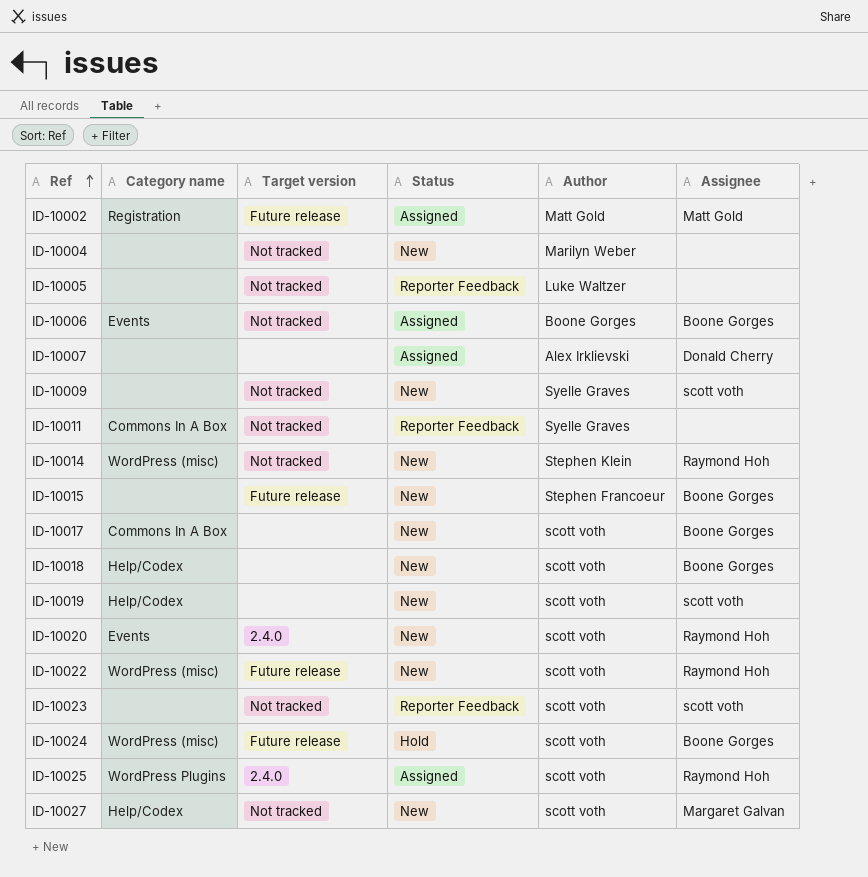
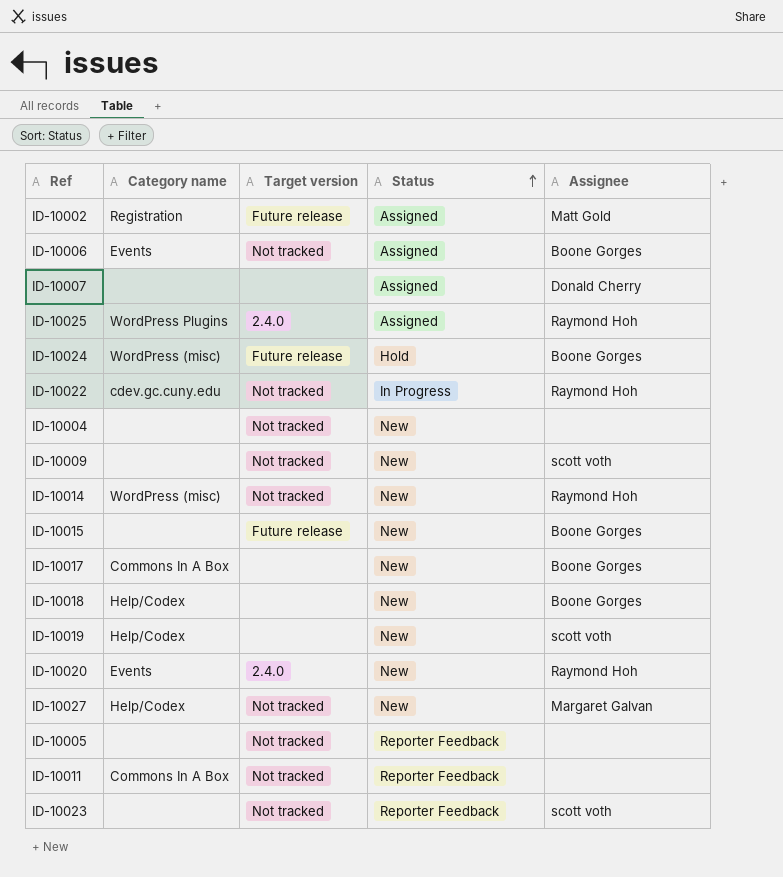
row order: Ref ascending -> Status ascending
column Author | position: 5 -> none
ID-10022 | Category name: WordPress (misc) -> cdev.gc.cuny.edu
ID-10022 | Target version: Future release -> Not tracked
ID-10022 | Status: New -> In Progress

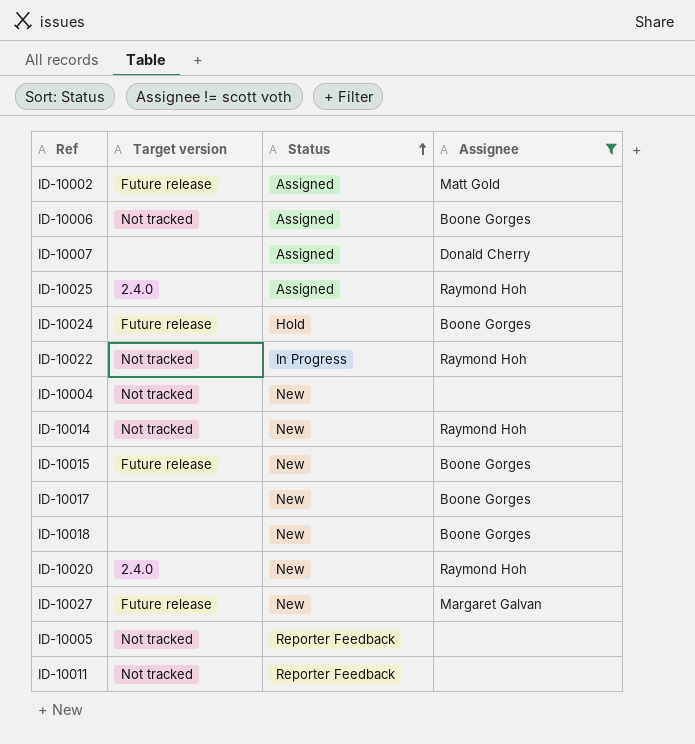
filter: none -> Assignee != scott voth
column Category name | position: 2 -> none
ID-10027 | Target version: Not tracked -> Future release

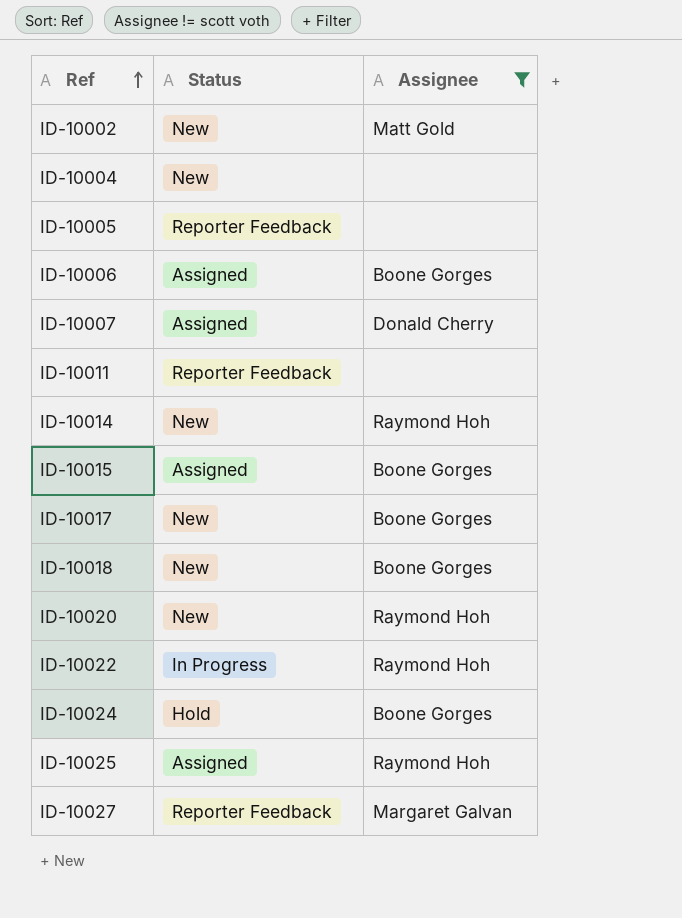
row order: Status ascending -> Ref ascending
column Target version | position: 2 -> none
ID-10002 | Status: Assigned -> New
ID-10015 | Status: New -> Assigned
ID-10027 | Status: New -> Reporter Feedback

